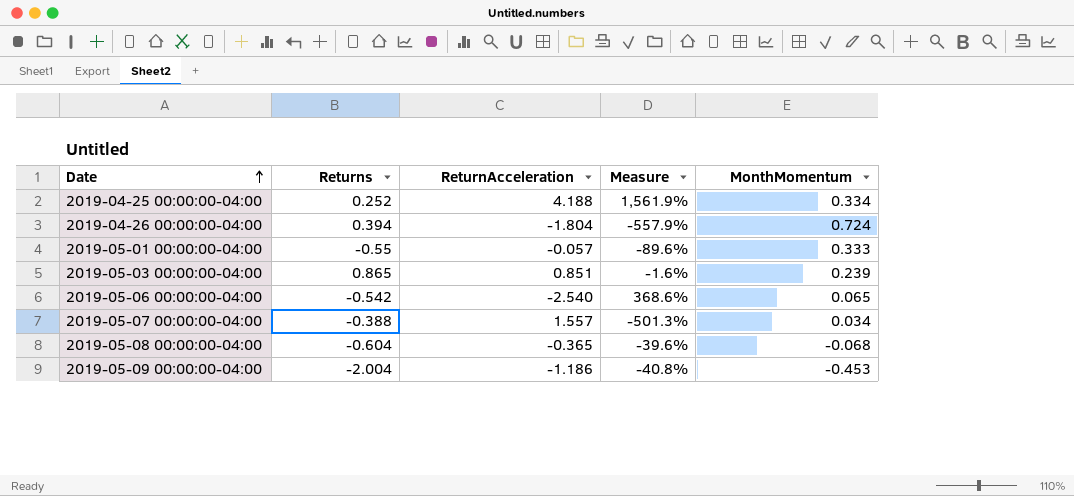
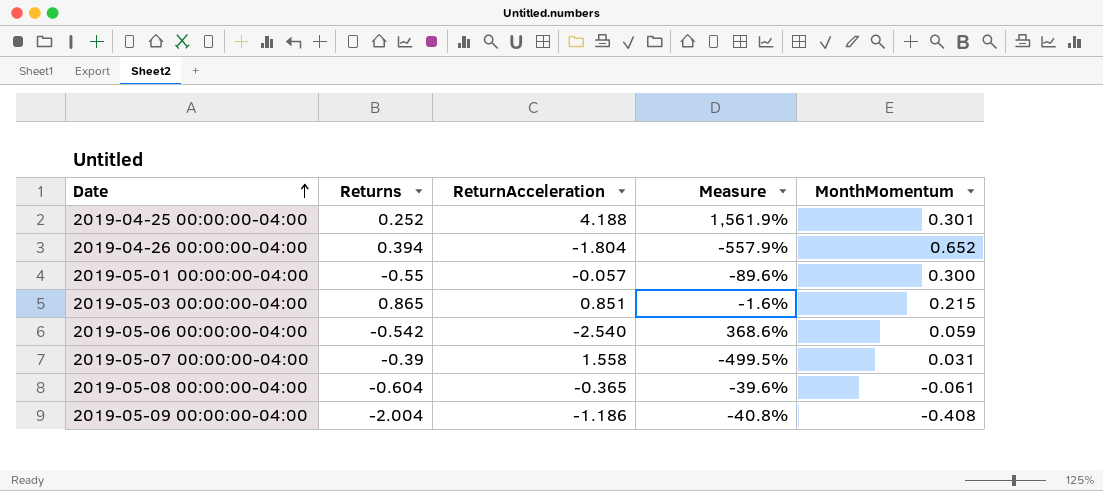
2019-04-25 00:00:00-04:00 | MonthMomentum: 0.334 -> 0.301
2019-04-26 00:00:00-04:00 | MonthMomentum: 0.724 -> 0.652
2019-05-01 00:00:00-04:00 | MonthMomentum: 0.333 -> 0.300
2019-05-03 00:00:00-04:00 | MonthMomentum: 0.239 -> 0.215
2019-05-06 00:00:00-04:00 | MonthMomentum: 0.065 -> 0.059
2019-05-07 00:00:00-04:00 | Returns: -0.388 -> -0.39
2019-05-07 00:00:00-04:00 | ReturnAcceleration: 1.557 -> 1.558
2019-05-07 00:00:00-04:00 | Measure: -501.3% -> -499.5%
2019-05-07 00:00:00-04:00 | MonthMomentum: 0.034 -> 0.031
2019-05-08 00:00:00-04:00 | MonthMomentum: -0.068 -> -0.061
2019-05-09 00:00:00-04:00 | MonthMomentum: -0.453 -> -0.408

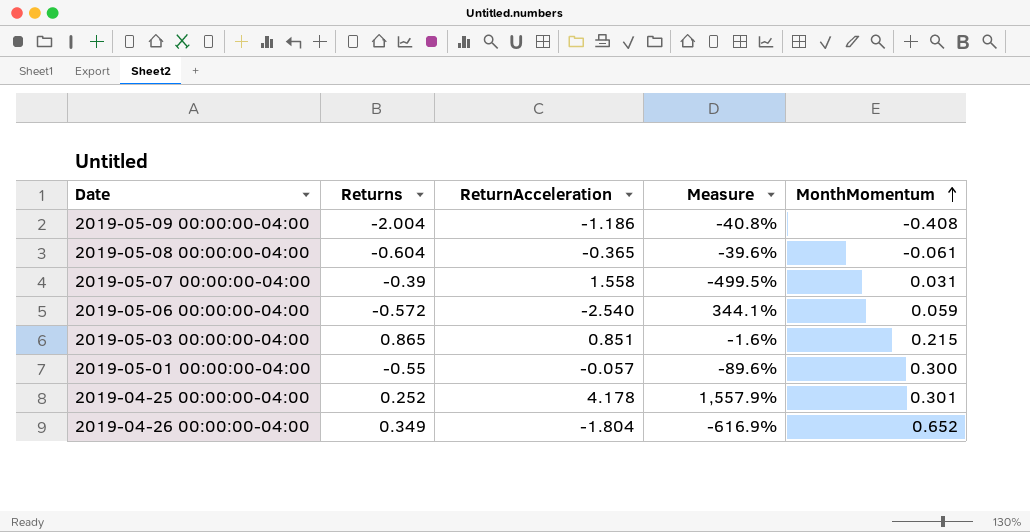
row order: Date ascending -> MonthMomentum ascending
2019-05-06 00:00:00-04:00 | Returns: -0.542 -> -0.572
2019-05-06 00:00:00-04:00 | Measure: 368.6% -> 344.1%
2019-04-25 00:00:00-04:00 | ReturnAcceleration: 4.188 -> 4.178
2019-04-25 00:00:00-04:00 | Measure: 1,561.9% -> 1,557.9%
2019-04-26 00:00:00-04:00 | Returns: 0.394 -> 0.349
2019-04-26 00:00:00-04:00 | Measure: -557.9% -> -616.9%

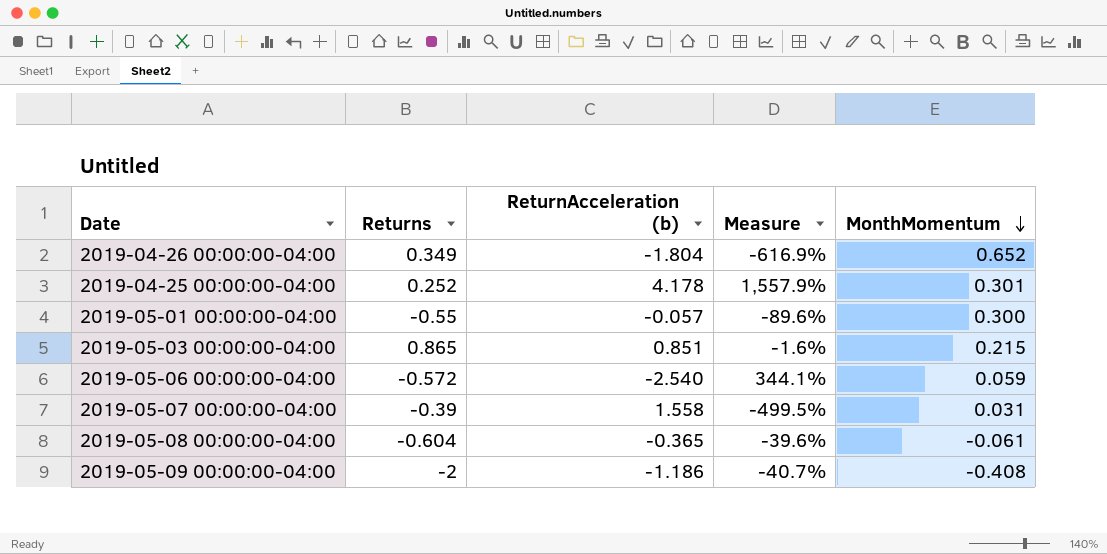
row order: MonthMomentum ascending -> MonthMomentum descending
column name: ReturnAcceleration -> ReturnAcceleration (b)
2019-05-09 00:00:00-04:00 | Returns: -2.004 -> -2
2019-05-09 00:00:00-04:00 | Measure: -40.8% -> -40.7%

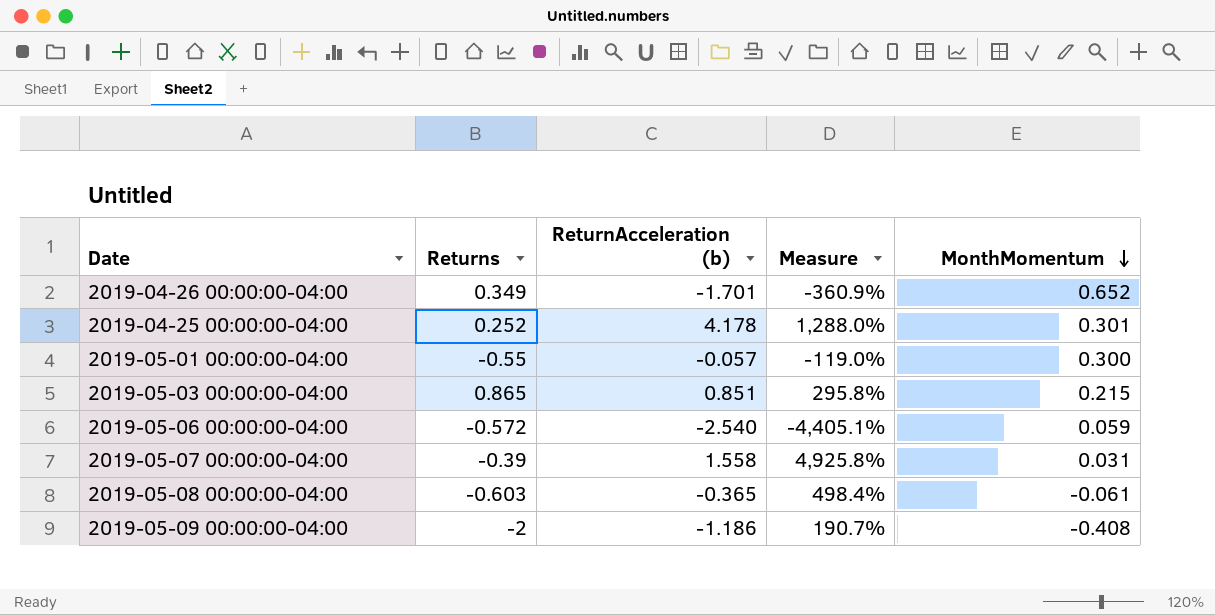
column Measure | formula: ([ReturnAcceleration (b)] - [Returns]) / [Returns] -> ([ReturnAcceleration (b)] - [MonthMomentum]) / [MonthMomentum]
2019-04-26 00:00:00-04:00 | ReturnAcceleration (b): -1.804 -> -1.701
2019-05-08 00:00:00-04:00 | Returns: -0.604 -> -0.603

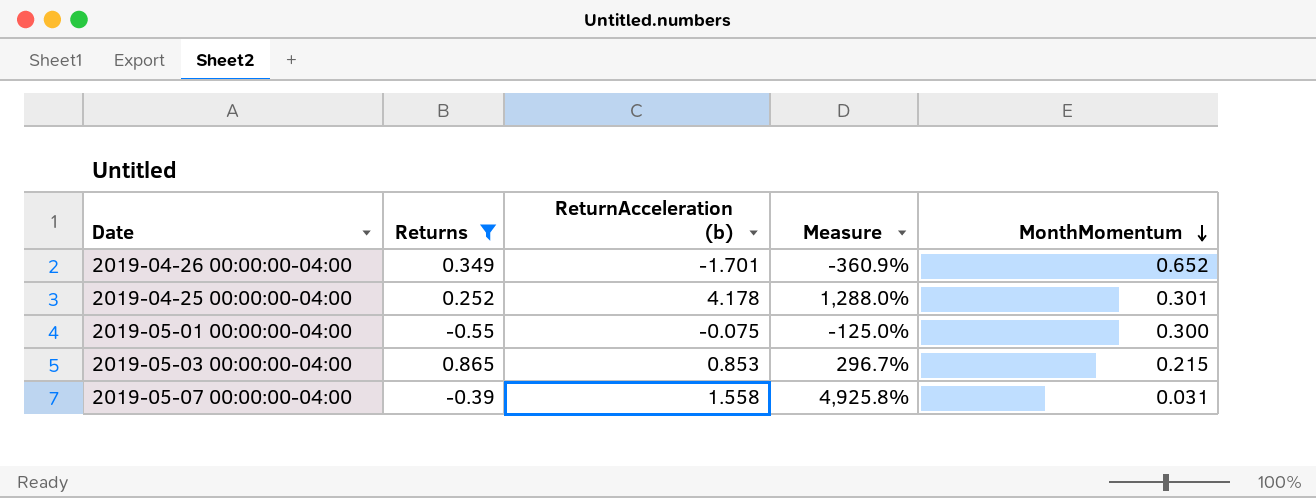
filter: none -> Returns >= -0.55
2019-05-01 00:00:00-04:00 | ReturnAcceleration (b): -0.057 -> -0.075
2019-05-01 00:00:00-04:00 | Measure: -119.0% -> -125.0%
2019-05-03 00:00:00-04:00 | ReturnAcceleration (b): 0.851 -> 0.853
2019-05-03 00:00:00-04:00 | Measure: 295.8% -> 296.7%

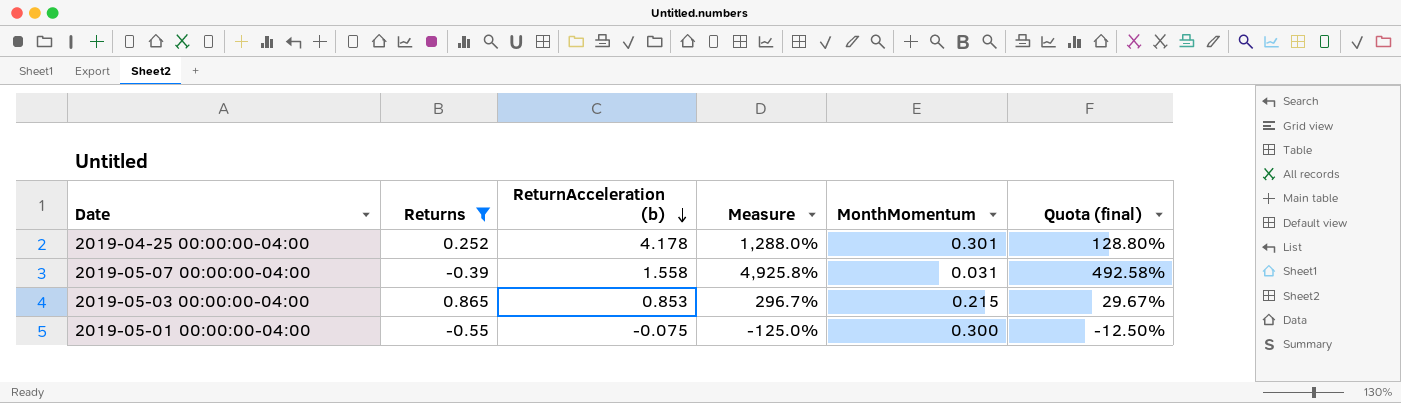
row order: MonthMomentum descending -> ReturnAcceleration (b) descending
column Quota (final) | formula: none -> [Measure] * 0.1
row 2019-04-26 00:00:00-04:00: 0.349 | -1.701 | -360.9% | 0.652 -> none

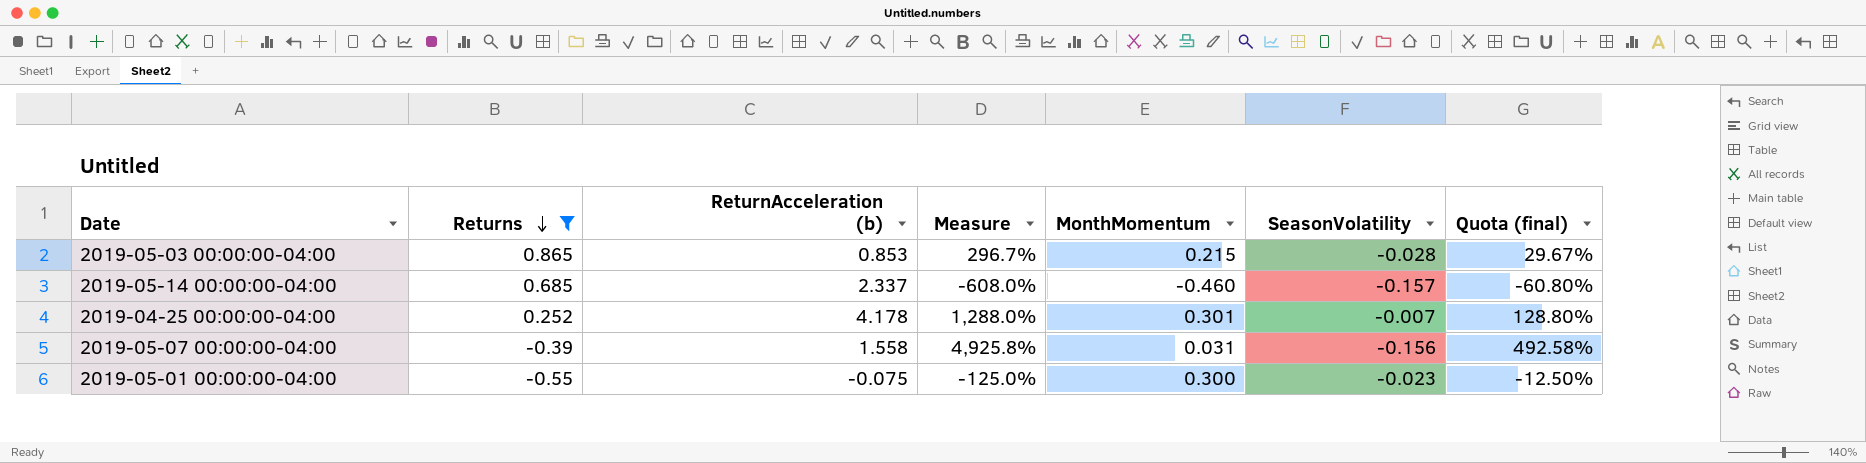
row order: ReturnAcceleration (b) descending -> Returns descending
column SeasonVolatility | position: none -> 6
row 2019-05-14 00:00:00-04:00: none -> 0.685 | 2.337 | -608.0% | -0.460 | -0.157 | -60.80%

